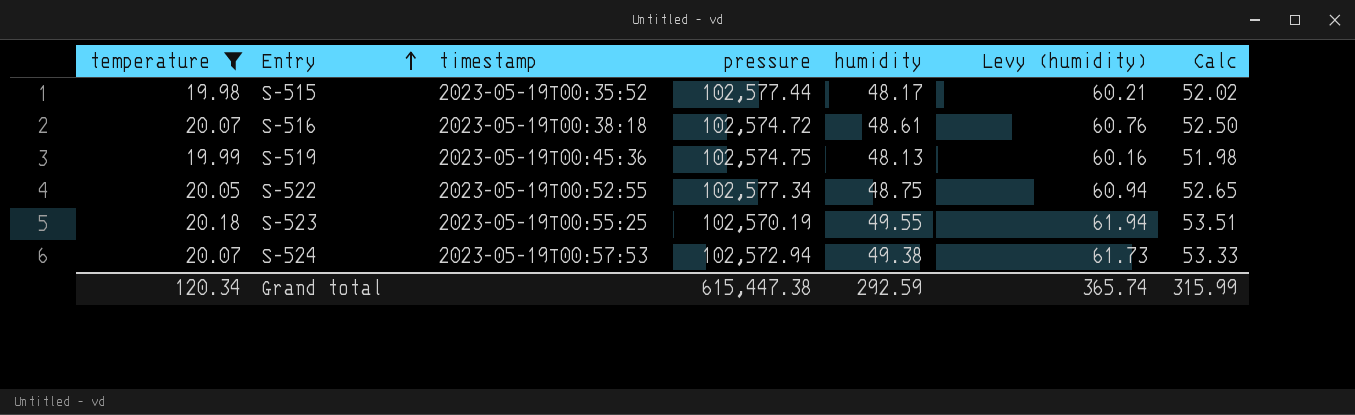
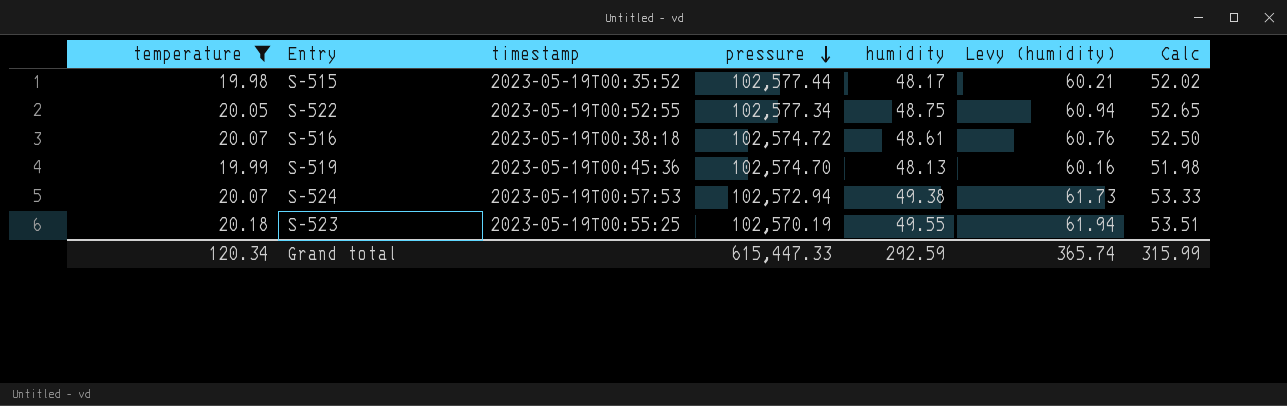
row order: Entry ascending -> pressure descending
S-519 | pressure: 102,574.75 -> 102,574.70
Grand total | pressure: 615,447.38 -> 615,447.33

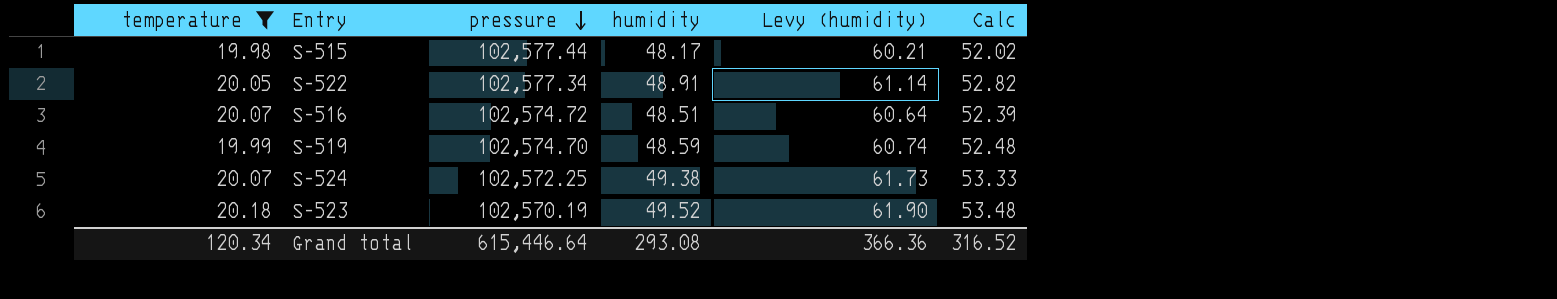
column timestamp | position: 3 -> none
S-522 | humidity: 48.75 -> 48.91
S-522 | Levy (humidity): 60.94 -> 61.14
S-522 | Calc: 52.65 -> 52.82
S-516 | humidity: 48.61 -> 48.51
S-516 | Levy (humidity): 60.76 -> 60.64
S-516 | Calc: 52.50 -> 52.39
S-519 | humidity: 48.13 -> 48.59
S-519 | Levy (humidity): 60.16 -> 60.74
S-519 | Calc: 51.98 -> 52.48
S-524 | pressure: 102,572.94 -> 102,572.25
S-523 | humidity: 49.55 -> 49.52
S-523 | Levy (humidity): 61.94 -> 61.90
S-523 | Calc: 53.51 -> 53.48
Grand total | pressure: 615,447.33 -> 615,446.64
Grand total | humidity: 292.59 -> 293.08
Grand total | Levy (humidity): 365.74 -> 366.36
Grand total | Calc: 315.99 -> 316.52

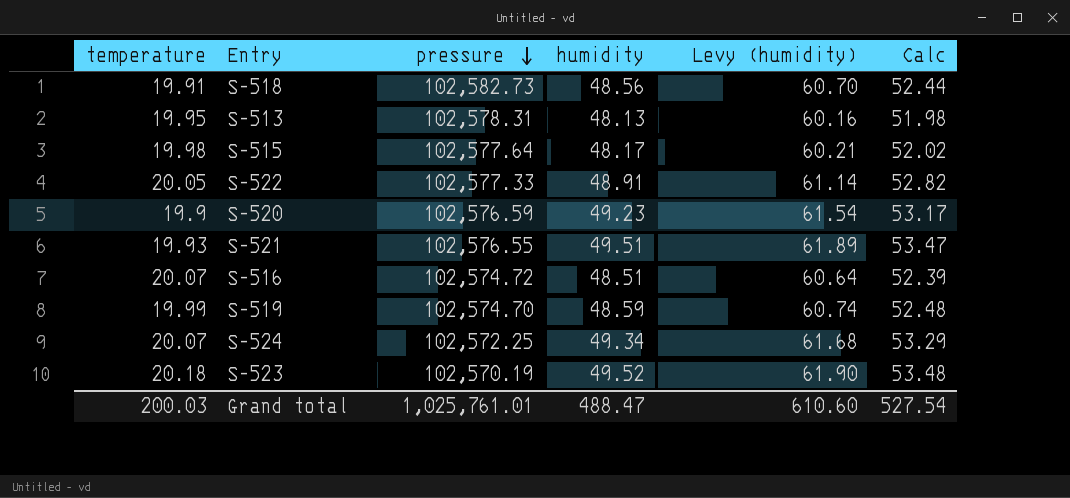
filter: temperature >= 19.98 -> none
S-515 | pressure: 102,577.44 -> 102,577.64
S-522 | pressure: 102,577.34 -> 102,577.33
S-524 | humidity: 49.38 -> 49.34
S-524 | Levy (humidity): 61.73 -> 61.68
S-524 | Calc: 53.33 -> 53.29
Grand total | temperature: 120.34 -> 200.03
Grand total | pressure: 615,446.64 -> 1,025,761.01
Grand total | humidity: 293.08 -> 488.47
Grand total | Levy (humidity): 366.36 -> 610.60
Grand total | Calc: 316.52 -> 527.54

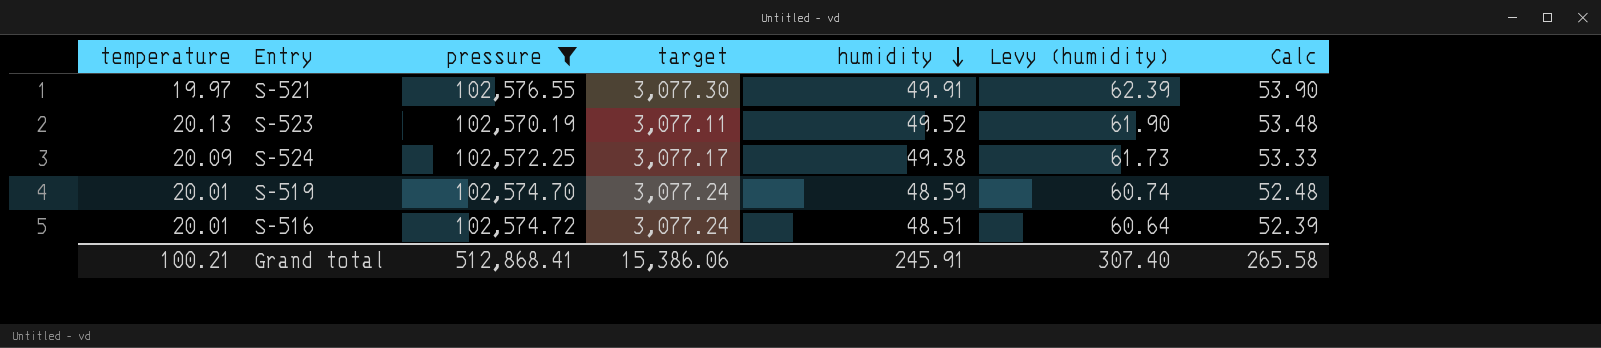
filter: none -> pressure <= 102,576.55
row order: pressure descending -> humidity descending
column target | formula: none -> [pressure] * 0.03
S-521 | temperature: 19.93 -> 19.97
S-521 | humidity: 49.51 -> 49.91
S-521 | Levy (humidity): 61.89 -> 62.39
S-521 | Calc: 53.47 -> 53.90
S-523 | temperature: 20.18 -> 20.13
S-524 | temperature: 20.07 -> 20.09
S-524 | humidity: 49.34 -> 49.38
S-524 | Levy (humidity): 61.68 -> 61.73
S-524 | Calc: 53.29 -> 53.33
S-519 | temperature: 19.99 -> 20.01
S-516 | temperature: 20.07 -> 20.01
Grand total | temperature: 200.03 -> 100.21
Grand total | pressure: 1,025,761.01 -> 512,868.41
Grand total | humidity: 488.47 -> 245.91
Grand total | Levy (humidity): 610.60 -> 307.40
Grand total | Calc: 527.54 -> 265.58

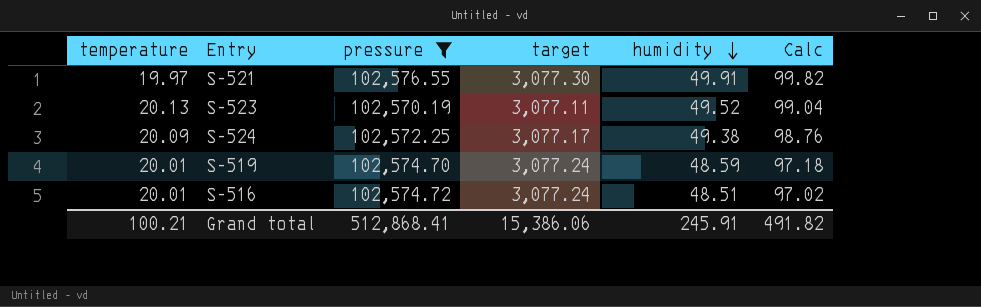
column Levy (humidity) | formula: [humidity] * 1.25 -> none
column Calc | formula: [humidity] * 1.08 -> [humidity] * 2
Grand total | Calc: 265.58 -> 491.82

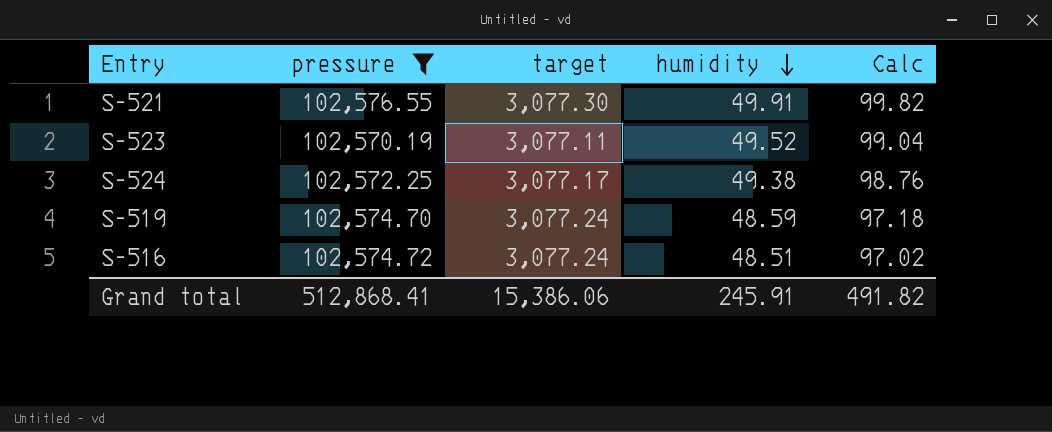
column temperature | position: 1 -> none

